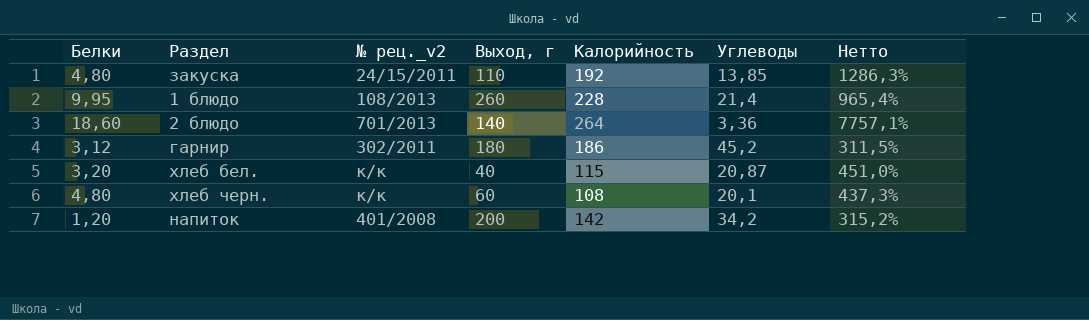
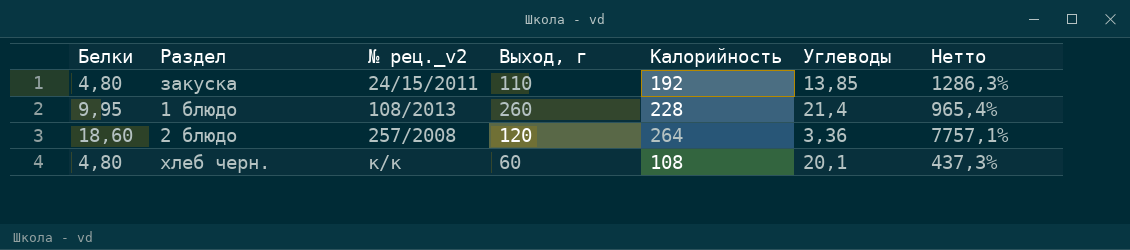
row гарнир: 3,12 | 302/2011 | 180 | 186 | 45,2 | 311,5% -> none
row хлеб бел.: 3,20 | к/к | 40 | 115 | 20,87 | 451,0% -> none
row напиток: 1,20 | 401/2008 | 200 | 142 | 34,2 | 315,2% -> none
2 блюдо | № рец._v2: 701/2013 -> 257/2008
2 блюдо | Выход, г: 140 -> 120

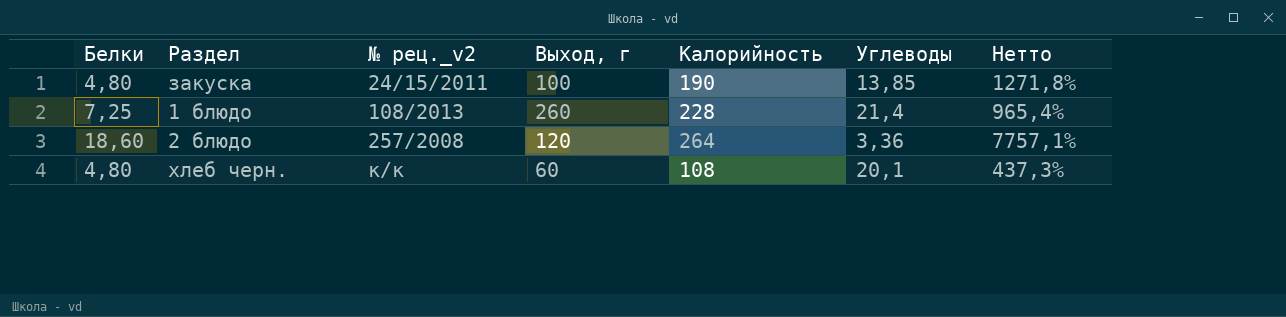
закуска | Выход, г: 110 -> 100
закуска | Калорийность: 192 -> 190
закуска | Нетто: 1286,3% -> 1271,8%
1 блюдо | Белки: 9,95 -> 7,25

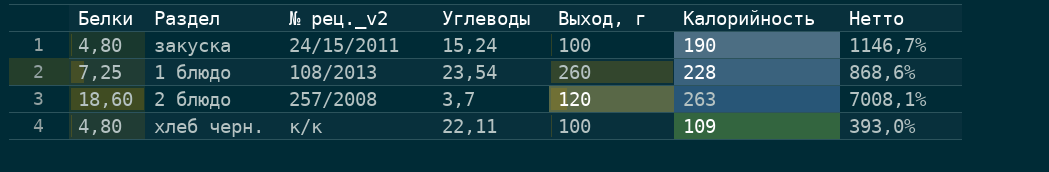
column Углеводы | position: 6 -> 4
закуска | Углеводы: 13,85 -> 15,24
закуска | Нетто: 1271,8% -> 1146,7%
1 блюдо | Углеводы: 21,4 -> 23,54
1 блюдо | Нетто: 965,4% -> 868,6%
2 блюдо | Углеводы: 3,36 -> 3,7
2 блюдо | Калорийность: 264 -> 263
2 блюдо | Нетто: 7757,1% -> 7008,1%
хлеб черн. | Углеводы: 20,1 -> 22,11
хлеб черн. | Выход, г: 60 -> 100
хлеб черн. | Калорийность: 108 -> 109
хлеб черн. | Нетто: 437,3% -> 393,0%

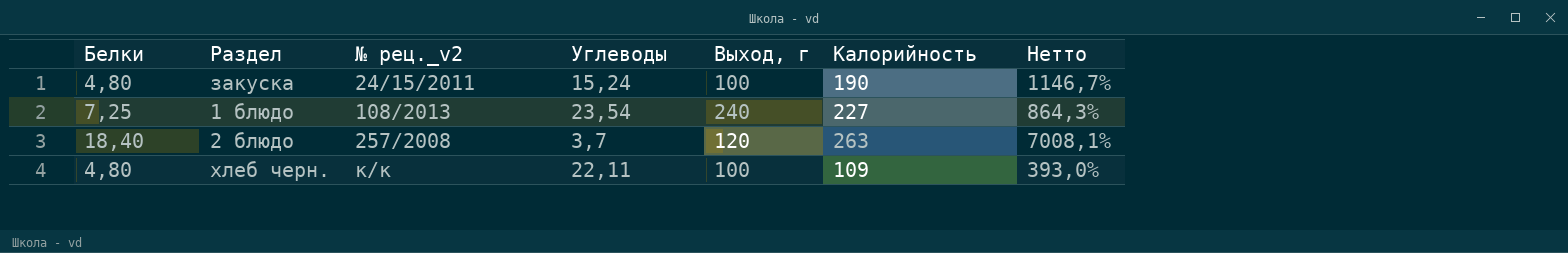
1 блюдо | Выход, г: 260 -> 240
1 блюдо | Калорийность: 228 -> 227
1 блюдо | Нетто: 868,6% -> 864,3%
2 блюдо | Белки: 18,60 -> 18,40

